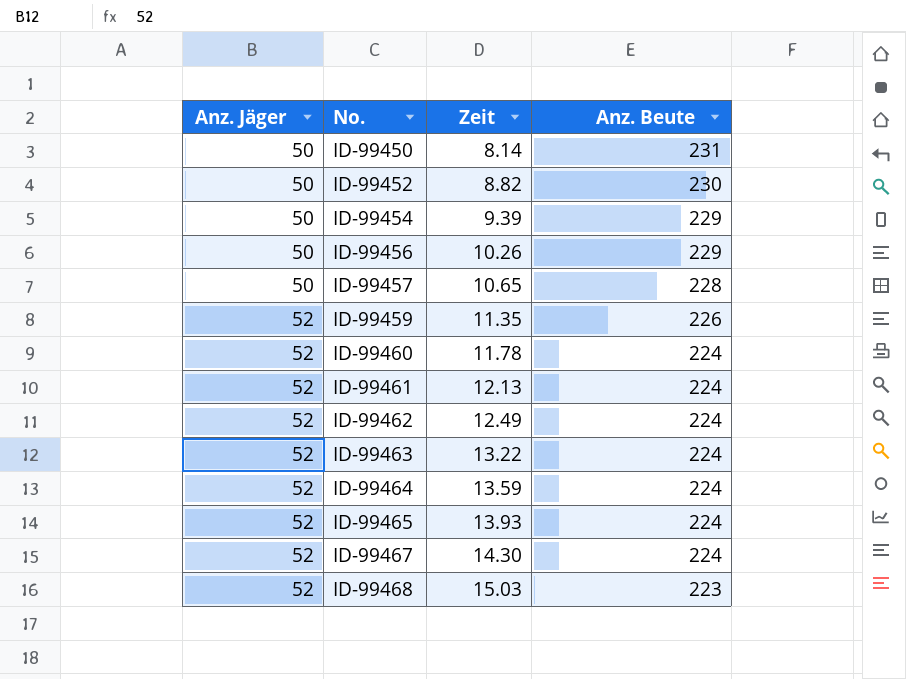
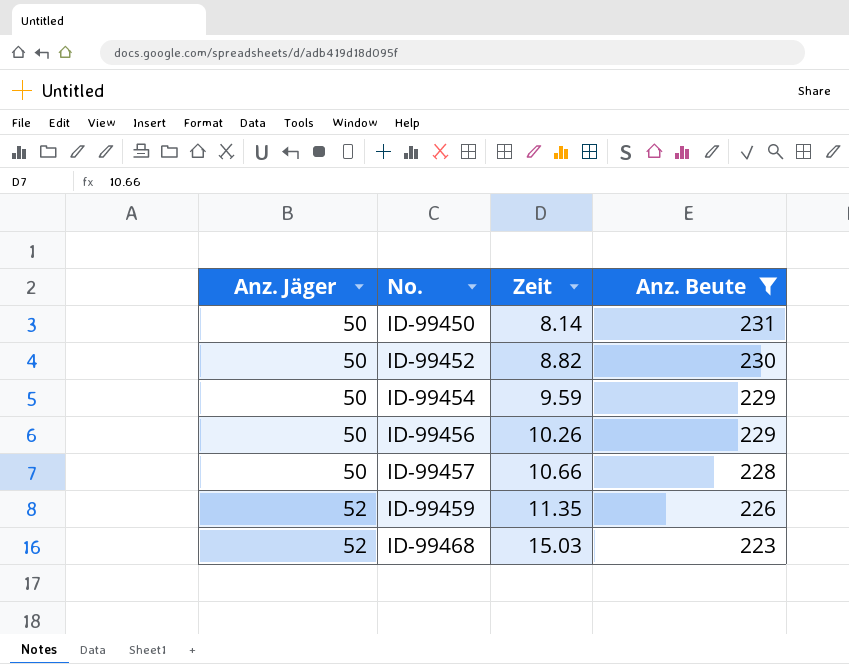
filter: none -> Anz. Beute != 224
ID-99454 | Zeit: 9.39 -> 9.59
ID-99457 | Zeit: 10.65 -> 10.66

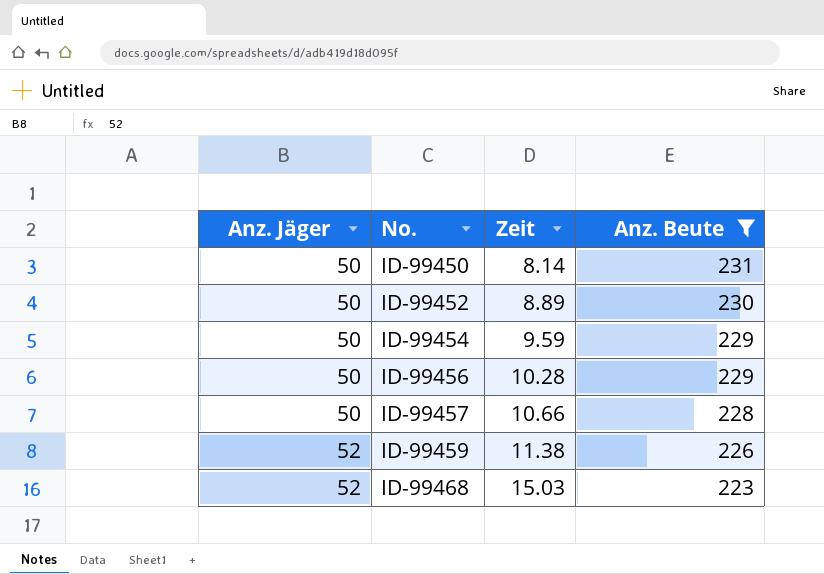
ID-99452 | Zeit: 8.82 -> 8.89
ID-99456 | Zeit: 10.26 -> 10.28
ID-99459 | Zeit: 11.35 -> 11.38

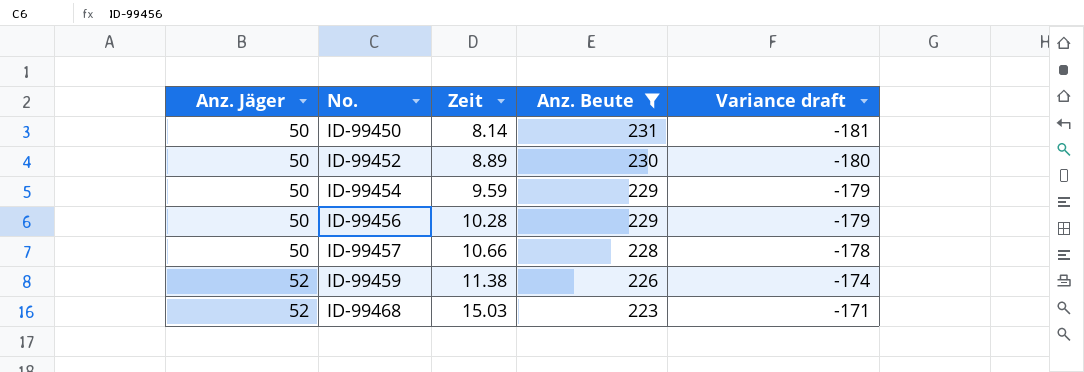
column Variance draft | formula: none -> [Anz. Jäger] - [Anz. Beute]

